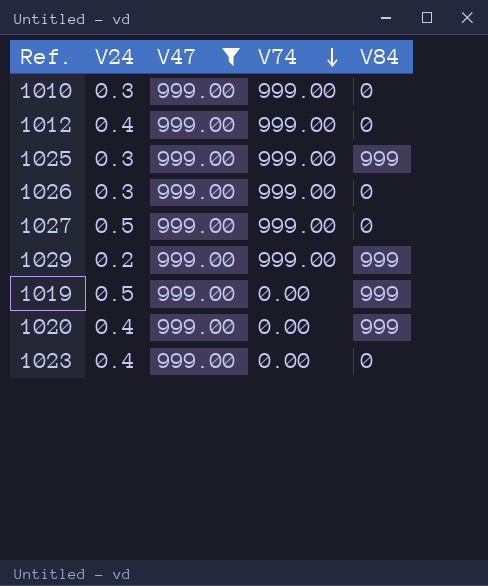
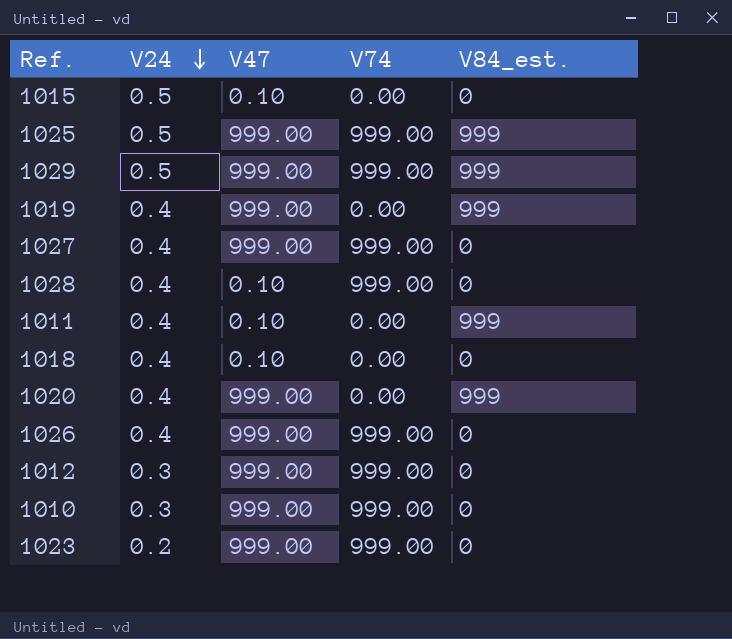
filter: V47 = 999.00 -> none
row order: V74 descending -> V24 descending
column name: V84 -> V84_est.
1025 | V24: 0.3 -> 0.5
1029 | V24: 0.2 -> 0.5
1019 | V24: 0.5 -> 0.4
1027 | V24: 0.5 -> 0.4
1026 | V24: 0.3 -> 0.4
1012 | V24: 0.4 -> 0.3
1023 | V24: 0.4 -> 0.2
1023 | V74: 0.00 -> 999.00

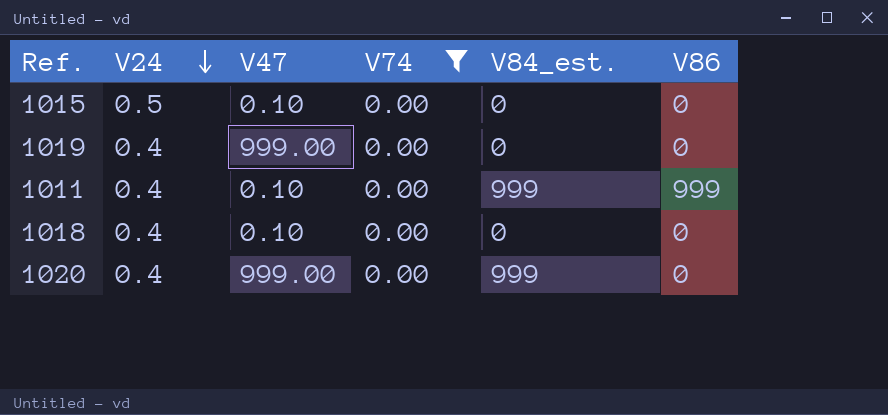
filter: none -> V74 = 0.00
column V86 | position: none -> 6
1019 | V84_est.: 999 -> 0

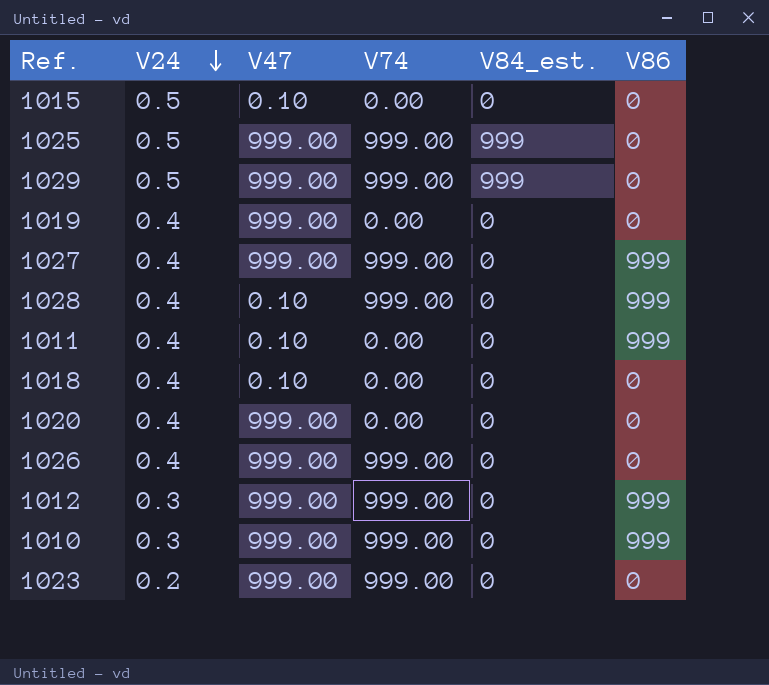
filter: V74 = 0.00 -> none
1011 | V84_est.: 999 -> 0
1020 | V84_est.: 999 -> 0

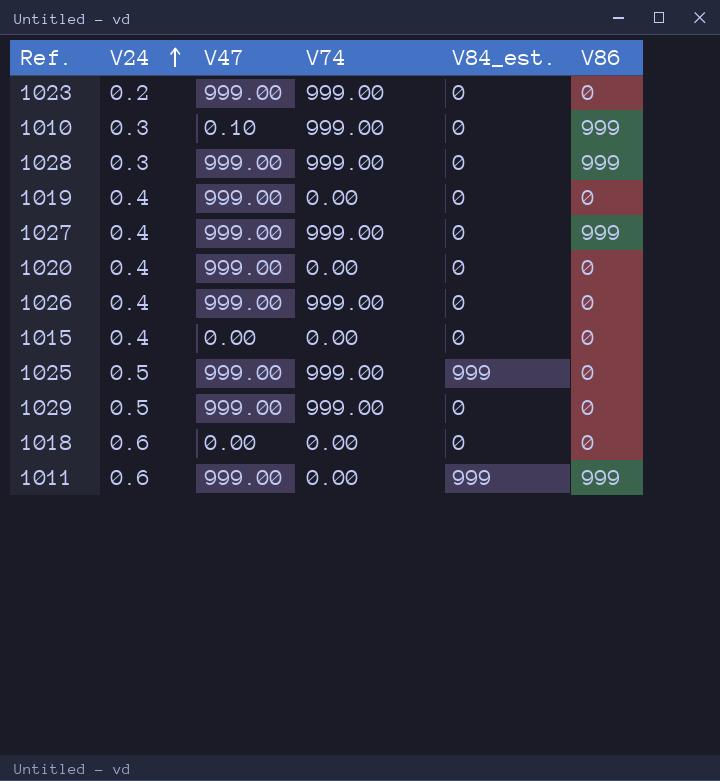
row order: V24 descending -> V24 ascending
row 1012: 0.3 | 999.00 | 999.00 | 0 | 999 -> none
1010 | V47: 999.00 -> 0.10
1028 | V24: 0.4 -> 0.3
1028 | V47: 0.10 -> 999.00
1015 | V24: 0.5 -> 0.4
1015 | V47: 0.10 -> 0.00
1029 | V84_est.: 999 -> 0
1018 | V24: 0.4 -> 0.6
1018 | V47: 0.10 -> 0.00
1011 | V24: 0.4 -> 0.6
1011 | V47: 0.10 -> 999.00
1011 | V84_est.: 0 -> 999

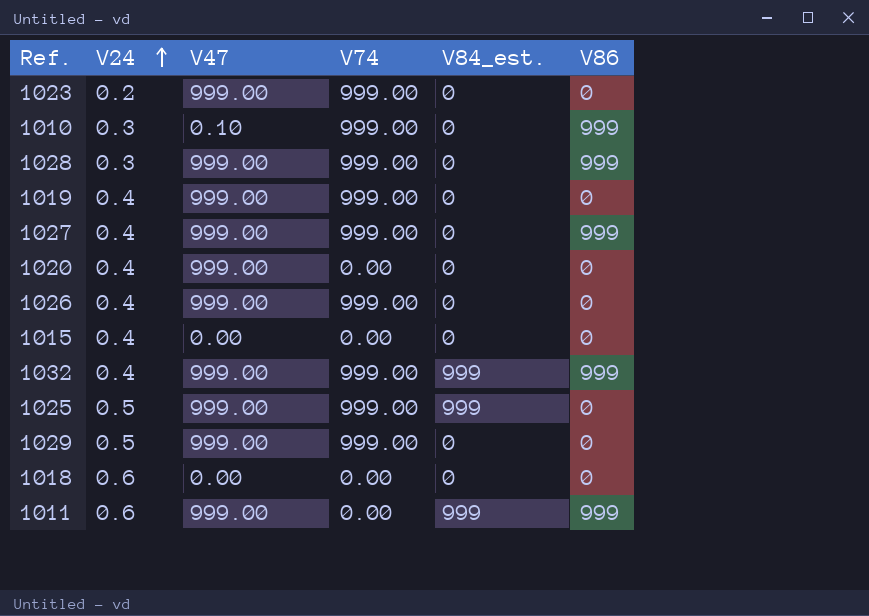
1019 | V74: 0.00 -> 999.00
row 1032: none -> 0.4 | 999.00 | 999.00 | 999 | 999

